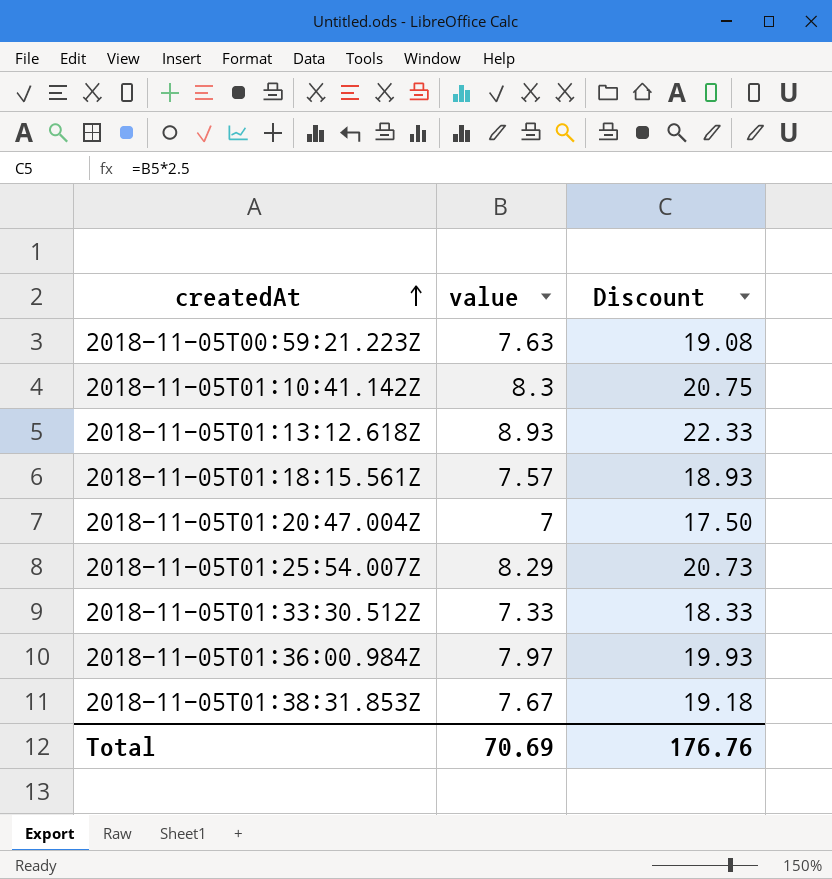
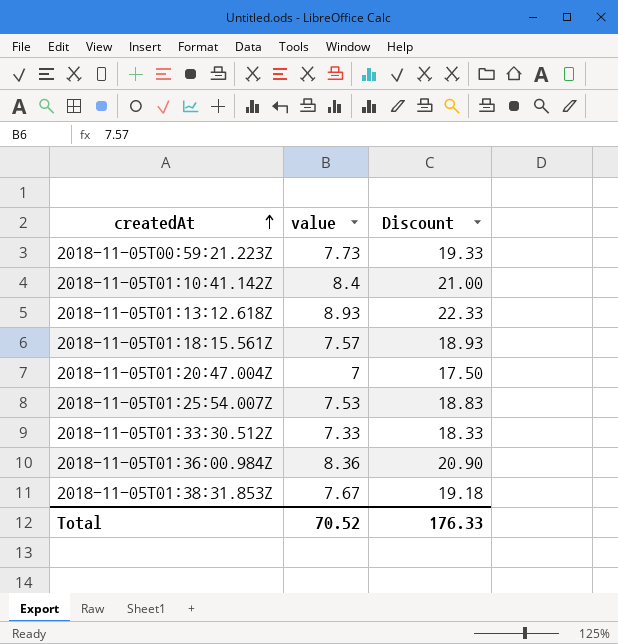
2018-11-05T00:59:21.223Z | value: 7.63 -> 7.73
2018-11-05T00:59:21.223Z | Discount: 19.08 -> 19.33
2018-11-05T01:10:41.142Z | value: 8.3 -> 8.4
2018-11-05T01:10:41.142Z | Discount: 20.75 -> 21.00
2018-11-05T01:25:54.007Z | value: 8.29 -> 7.53
2018-11-05T01:25:54.007Z | Discount: 20.73 -> 18.83
2018-11-05T01:36:00.984Z | value: 7.97 -> 8.36
2018-11-05T01:36:00.984Z | Discount: 19.93 -> 20.90
Total | value: 70.69 -> 70.52
Total | Discount: 176.76 -> 176.33

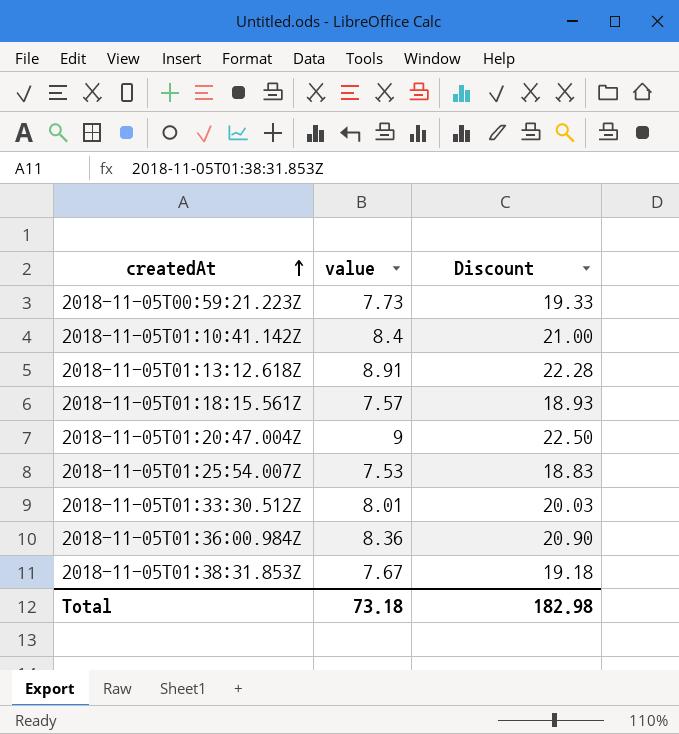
2018-11-05T01:13:12.618Z | value: 8.93 -> 8.91
2018-11-05T01:13:12.618Z | Discount: 22.33 -> 22.28
2018-11-05T01:20:47.004Z | value: 7 -> 9
2018-11-05T01:20:47.004Z | Discount: 17.50 -> 22.50
2018-11-05T01:33:30.512Z | value: 7.33 -> 8.01
2018-11-05T01:33:30.512Z | Discount: 18.33 -> 20.03
Total | value: 70.52 -> 73.18
Total | Discount: 176.33 -> 182.98

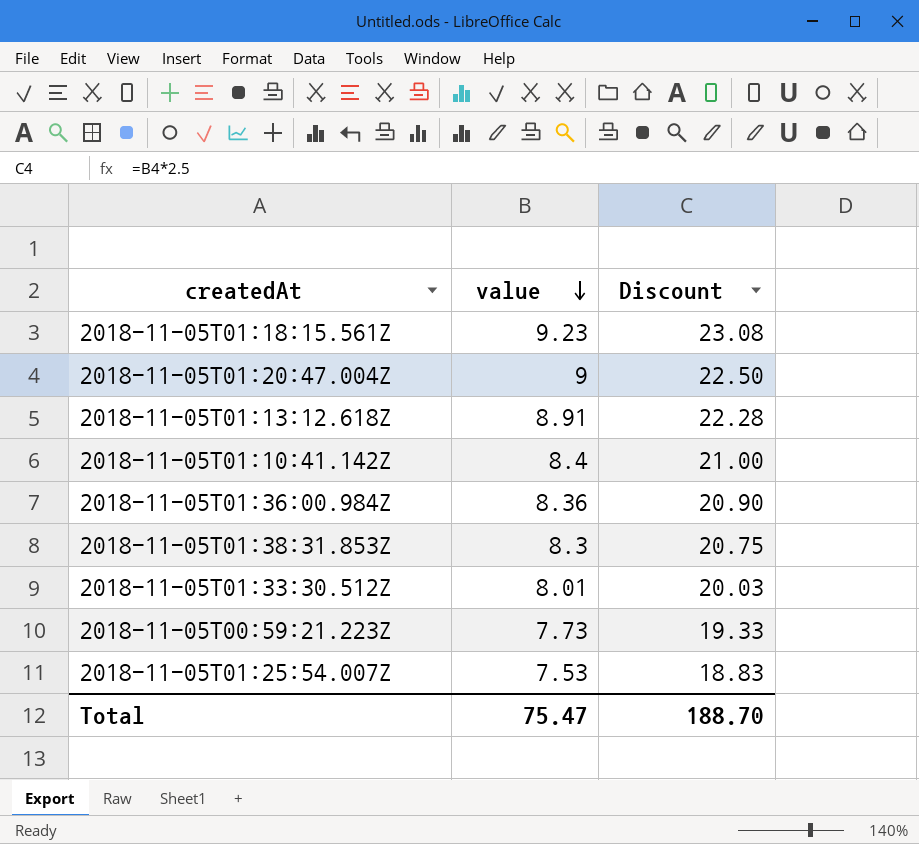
row order: createdAt ascending -> value descending
2018-11-05T01:18:15.561Z | value: 7.57 -> 9.23
2018-11-05T01:18:15.561Z | Discount: 18.93 -> 23.08
2018-11-05T01:38:31.853Z | value: 7.67 -> 8.3
2018-11-05T01:38:31.853Z | Discount: 19.18 -> 20.75
Total | value: 73.18 -> 75.47
Total | Discount: 182.98 -> 188.70

